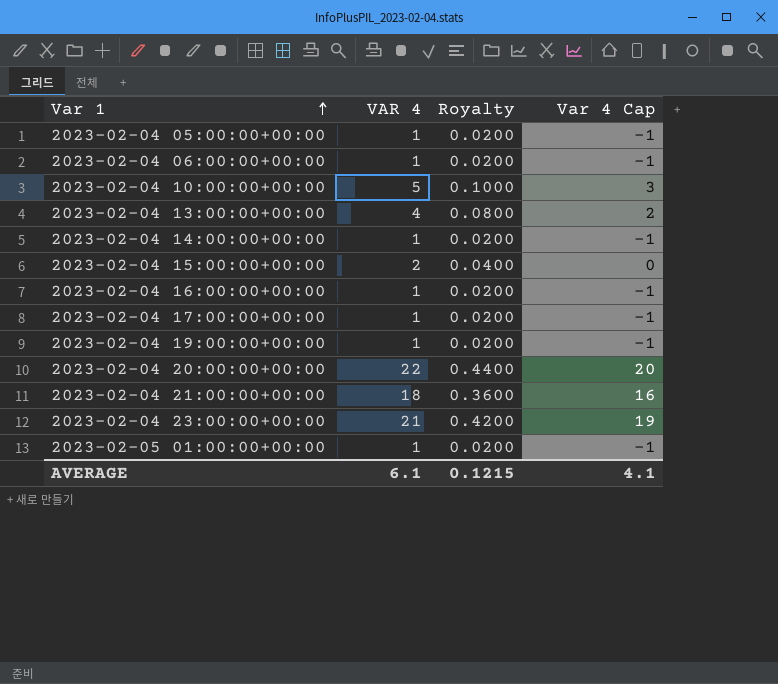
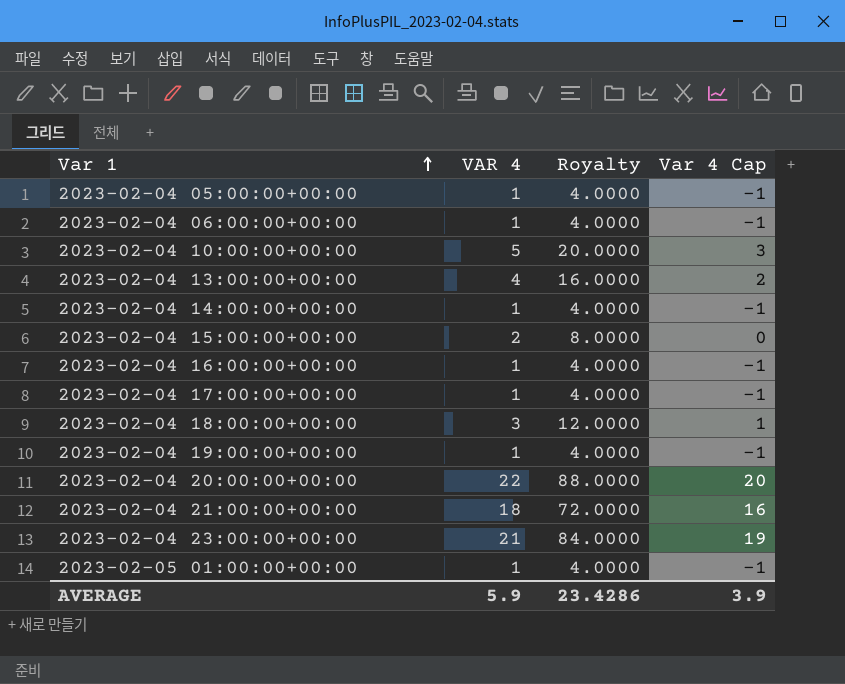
column Royalty | formula: [VAR 4] * 0.02 -> [VAR 4] * 4
row 2023-02-04 18:00:00+00:00: none -> 3 | 12.0000 | 1
AVERAGE | VAR 4: 6.1 -> 5.9
AVERAGE | Royalty: 0.1215 -> 23.4286
AVERAGE | Var 4 Cap: 4.1 -> 3.9

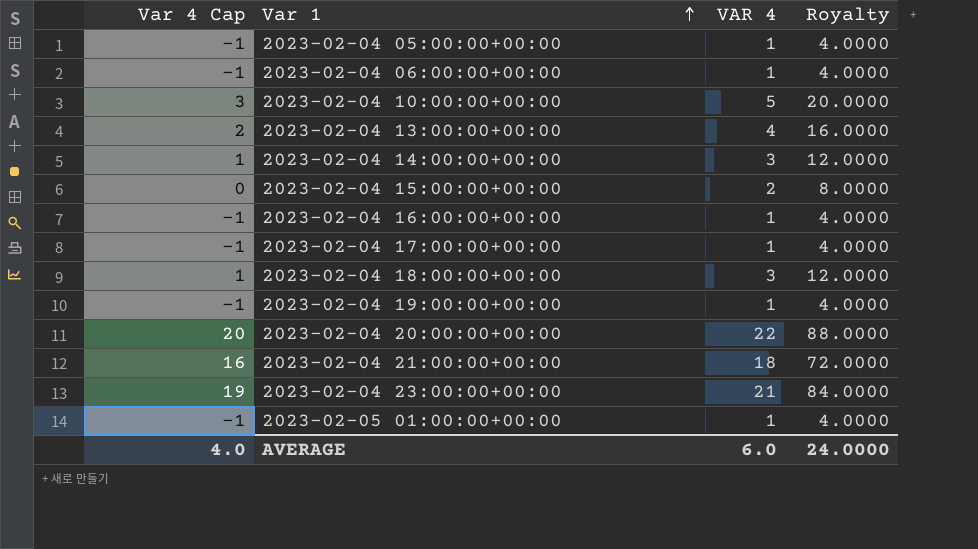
column Var 4 Cap | position: 4 -> 1
2023-02-04 14:00:00+00:00 | Var 4 Cap: -1 -> 1
2023-02-04 14:00:00+00:00 | VAR 4: 1 -> 3
2023-02-04 14:00:00+00:00 | Royalty: 4.0000 -> 12.0000
AVERAGE | Var 4 Cap: 3.9 -> 4.0
AVERAGE | VAR 4: 5.9 -> 6.0
AVERAGE | Royalty: 23.4286 -> 24.0000

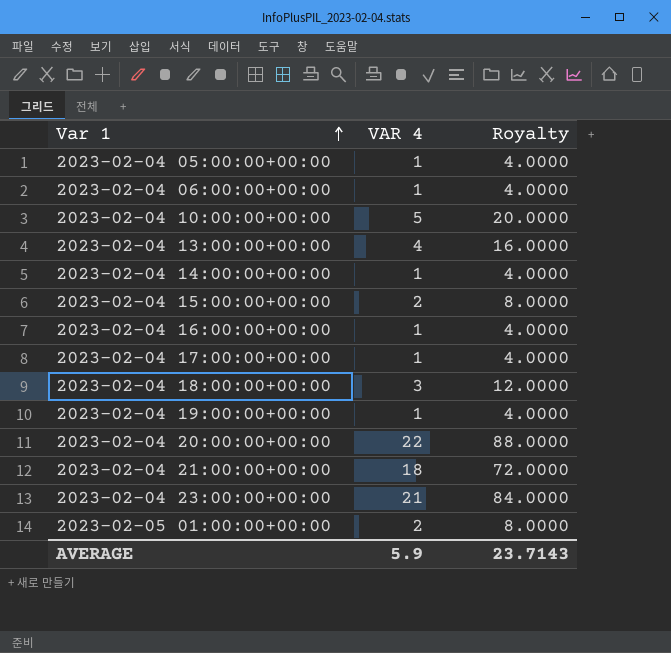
column Var 4 Cap | formula: [VAR 4] - 2 -> none
2023-02-04 14:00:00+00:00 | VAR 4: 3 -> 1
2023-02-04 14:00:00+00:00 | Royalty: 12.0000 -> 4.0000
2023-02-05 01:00:00+00:00 | VAR 4: 1 -> 2
2023-02-05 01:00:00+00:00 | Royalty: 4.0000 -> 8.0000
AVERAGE | VAR 4: 6.0 -> 5.9
AVERAGE | Royalty: 24.0000 -> 23.7143

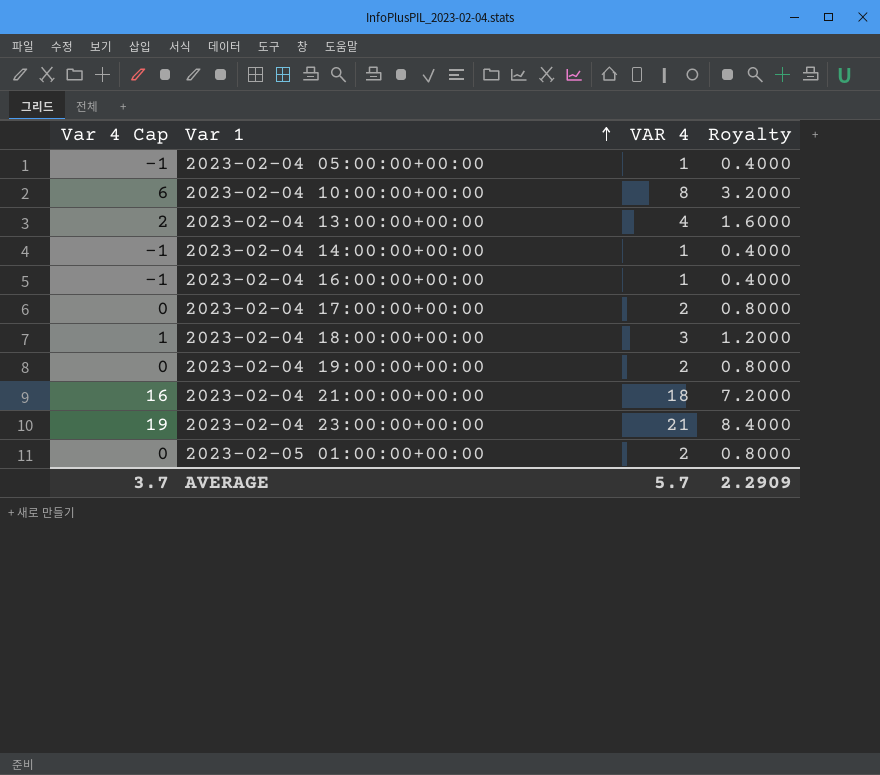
column Var 4 Cap | formula: none -> [VAR 4] - 2
column Royalty | formula: [VAR 4] * 4 -> [VAR 4] * 0.4
row 2023-02-04 06:00:00+00:00: 1 | 4.0000 -> none
row 2023-02-04 15:00:00+00:00: 2 | 8.0000 -> none
row 2023-02-04 20:00:00+00:00: 22 | 88.0000 -> none
2023-02-04 10:00:00+00:00 | VAR 4: 5 -> 8
2023-02-04 17:00:00+00:00 | VAR 4: 1 -> 2
2023-02-04 19:00:00+00:00 | VAR 4: 1 -> 2
AVERAGE | VAR 4: 5.9 -> 5.7
AVERAGE | Royalty: 23.7143 -> 2.2909

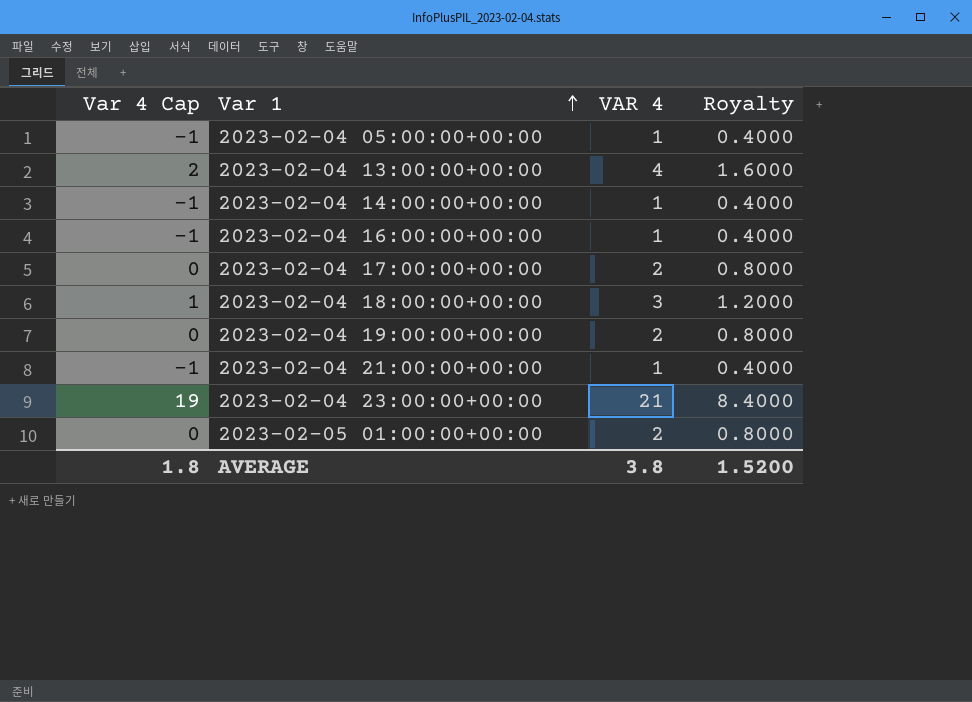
row 2023-02-04 10:00:00+00:00: 6 | 8 | 3.2000 -> none
2023-02-04 21:00:00+00:00 | Var 4 Cap: 16 -> -1
2023-02-04 21:00:00+00:00 | VAR 4: 18 -> 1
2023-02-04 21:00:00+00:00 | Royalty: 7.2000 -> 0.4000
AVERAGE | Var 4 Cap: 3.7 -> 1.8
AVERAGE | VAR 4: 5.7 -> 3.8
AVERAGE | Royalty: 2.2909 -> 1.5200

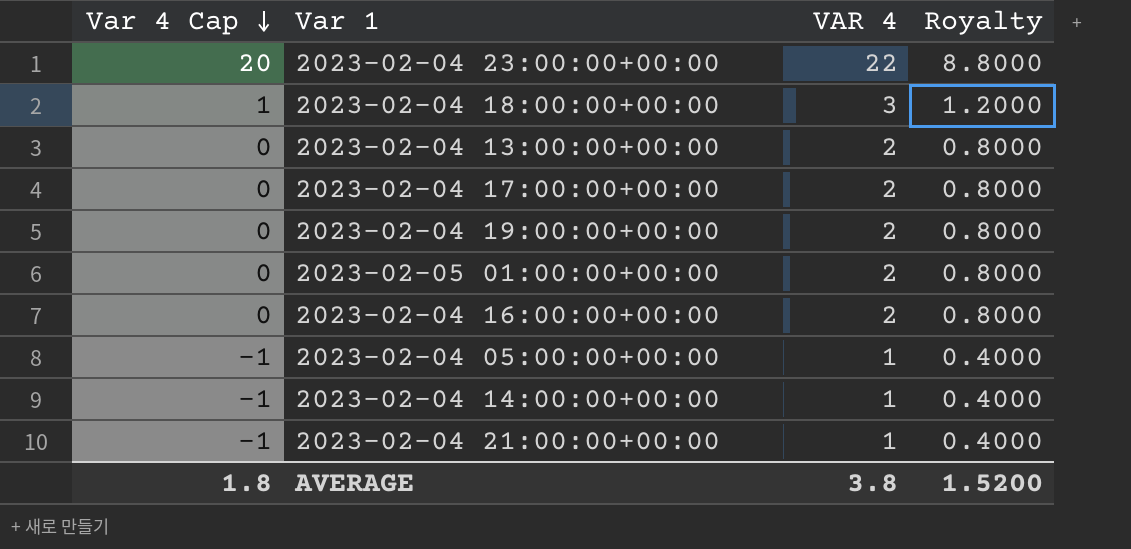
row order: Var 1 ascending -> Var 4 Cap descending
2023-02-04 23:00:00+00:00 | Var 4 Cap: 19 -> 20
2023-02-04 23:00:00+00:00 | VAR 4: 21 -> 22
2023-02-04 23:00:00+00:00 | Royalty: 8.4000 -> 8.8000
2023-02-04 13:00:00+00:00 | Var 4 Cap: 2 -> 0
2023-02-04 13:00:00+00:00 | VAR 4: 4 -> 2
2023-02-04 13:00:00+00:00 | Royalty: 1.6000 -> 0.8000
2023-02-04 16:00:00+00:00 | Var 4 Cap: -1 -> 0
2023-02-04 16:00:00+00:00 | VAR 4: 1 -> 2
2023-02-04 16:00:00+00:00 | Royalty: 0.4000 -> 0.8000

